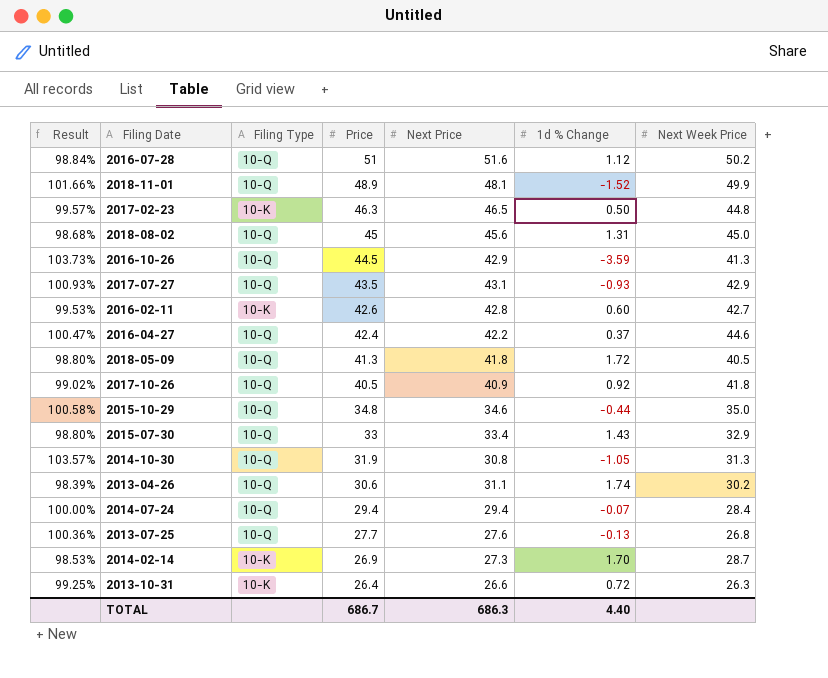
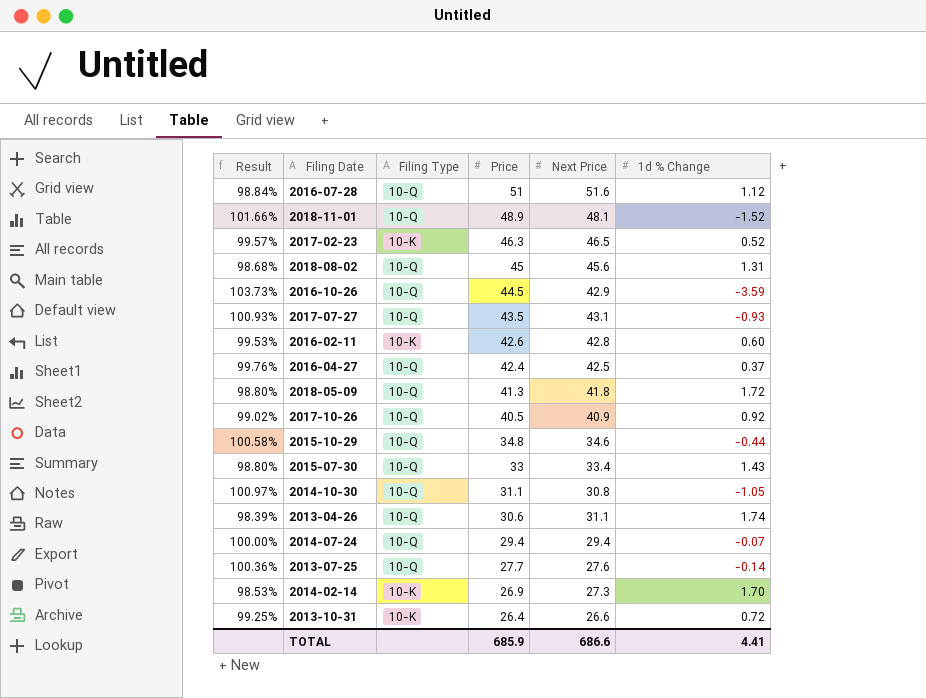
column Next Week Price | position: 7 -> none
2017-02-23 | 1d % Change: 0.50 -> 0.52
2016-04-27 | Result: 100.47% -> 99.76%
2016-04-27 | Next Price: 42.2 -> 42.5
2014-10-30 | Result: 103.57% -> 100.97%
2014-10-30 | Price: 31.9 -> 31.1
2013-07-25 | 1d % Change: -0.13 -> -0.14
TOTAL | Price: 686.7 -> 685.9
TOTAL | Next Price: 686.3 -> 686.6
TOTAL | 1d % Change: 4.40 -> 4.41

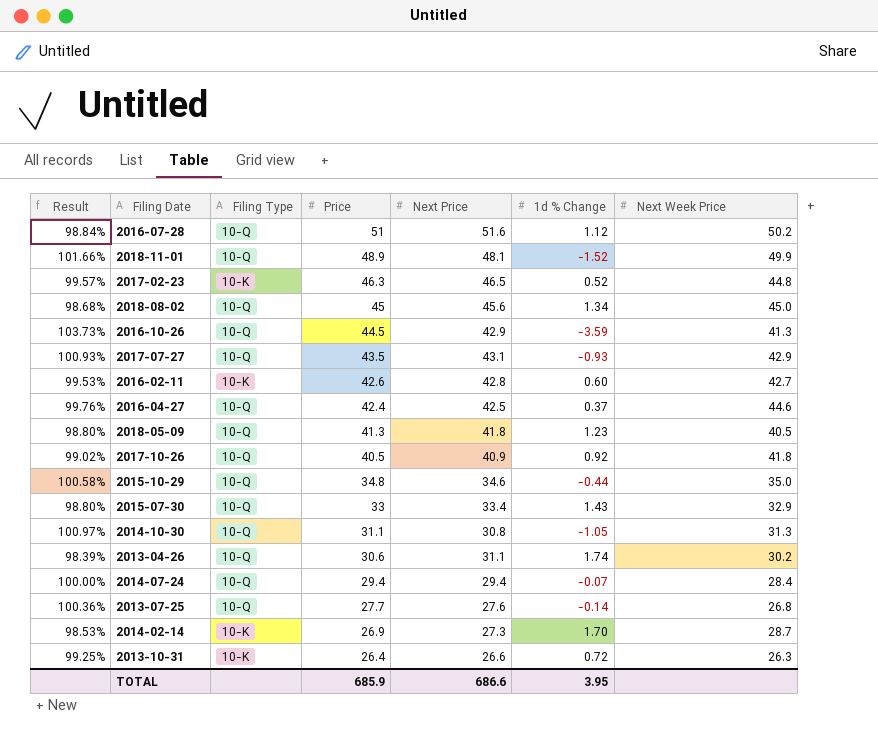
column Next Week Price | position: none -> 7
2018-08-02 | 1d % Change: 1.31 -> 1.34
2018-05-09 | 1d % Change: 1.72 -> 1.23
TOTAL | 1d % Change: 4.41 -> 3.95

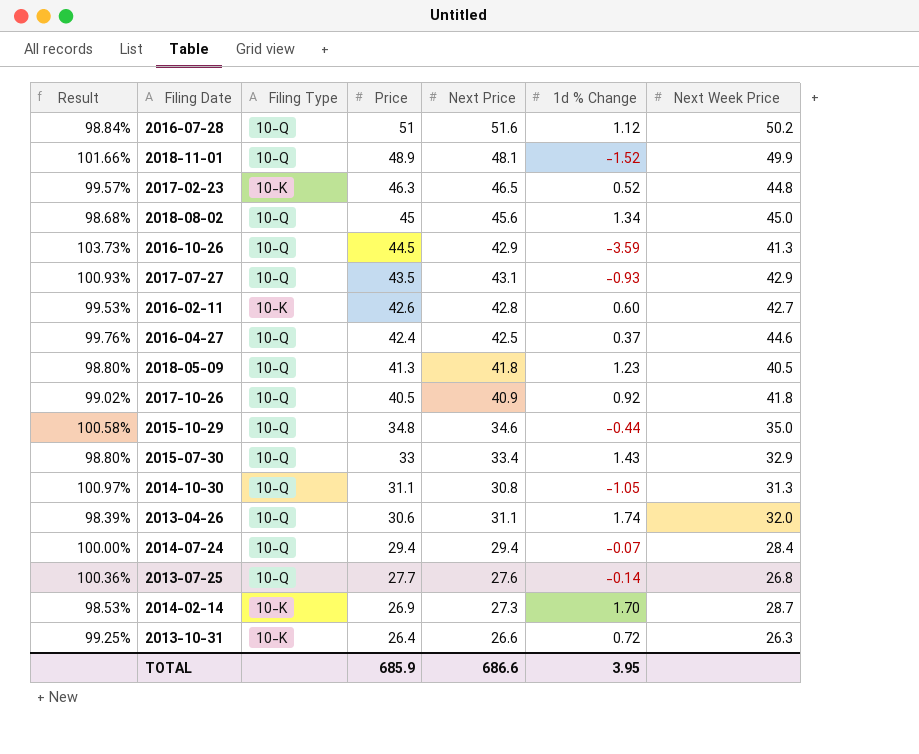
2013-04-26 | Next Week Price: 30.2 -> 32.0

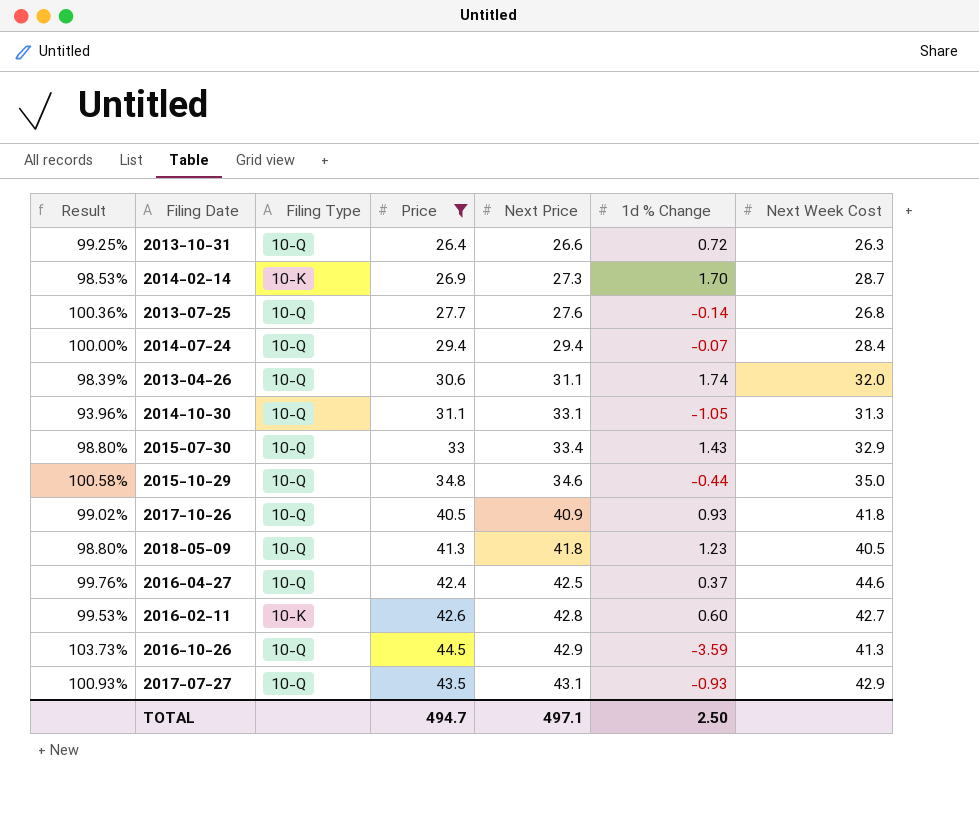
filter: none -> Price <= 44.5
row order: Price descending -> Next Price ascending
column name: Next Week Price -> Next Week Cost
2013-10-31 | Filing Type: 10-K -> 10-Q
2014-10-30 | Result: 100.97% -> 93.96%
2014-10-30 | Next Price: 30.8 -> 33.1
2017-10-26 | 1d % Change: 0.92 -> 0.93
TOTAL | Price: 685.9 -> 494.7
TOTAL | Next Price: 686.6 -> 497.1
TOTAL | 1d % Change: 3.95 -> 2.50

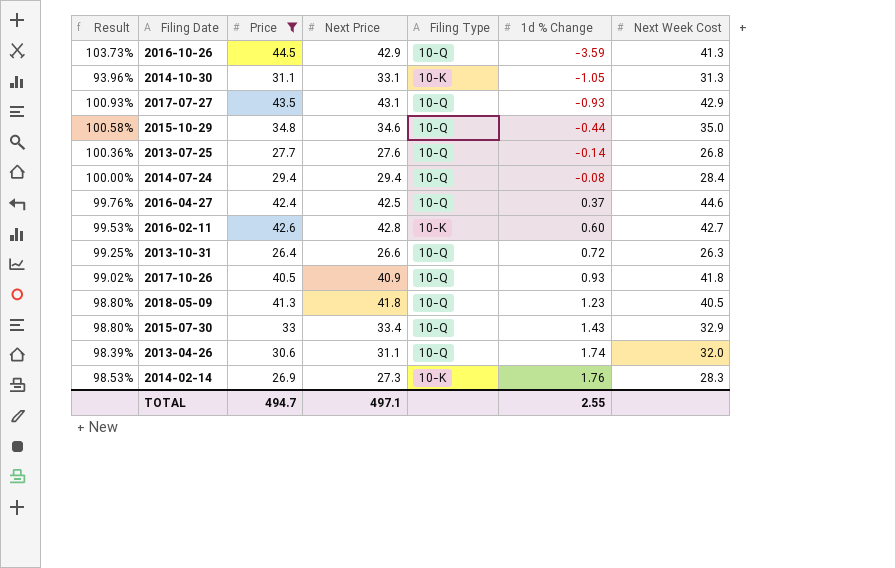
row order: Next Price ascending -> 1d % Change ascending
column Filing Type | position: 3 -> 5
2014-10-30 | Filing Type: 10-Q -> 10-K
2014-07-24 | 1d % Change: -0.07 -> -0.08
2014-02-14 | 1d % Change: 1.70 -> 1.76
2014-02-14 | Next Week Cost: 28.7 -> 28.3
TOTAL | 1d % Change: 2.50 -> 2.55

